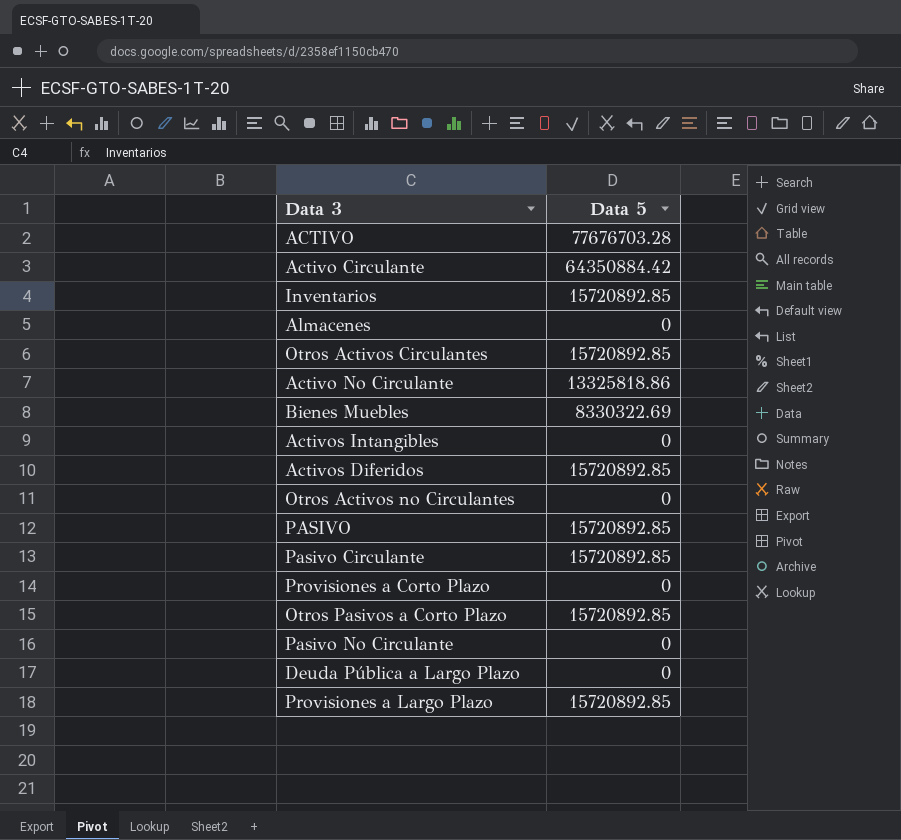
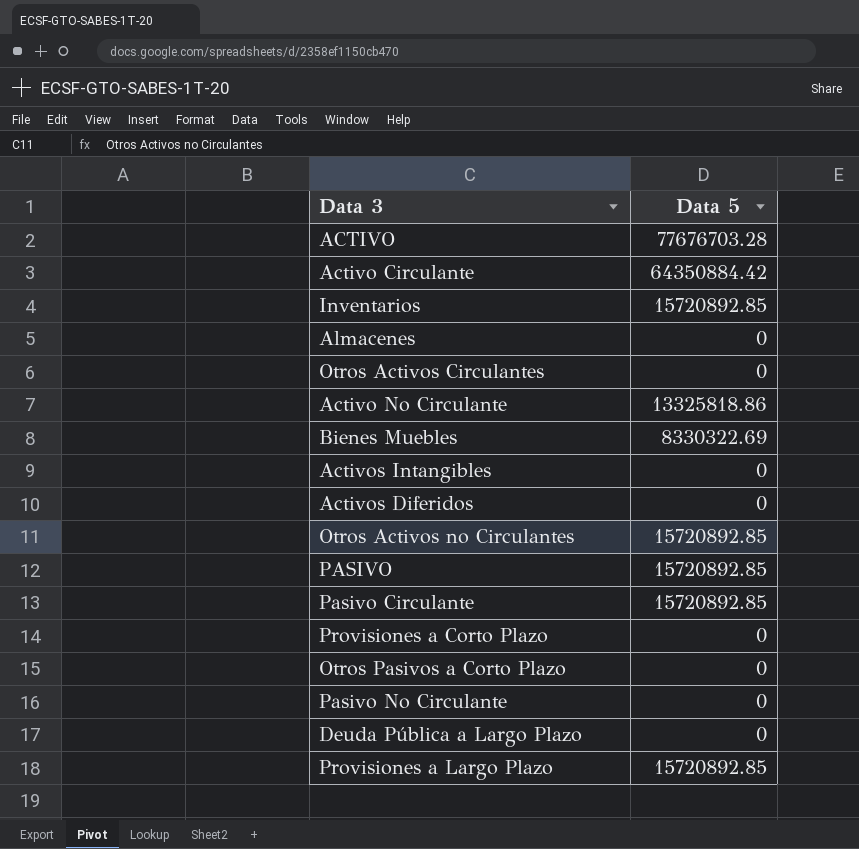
Otros Activos Circulantes | Data 5: 15720892.85 -> 0
Activos Diferidos | Data 5: 15720892.85 -> 0
Otros Activos no Circulantes | Data 5: 0 -> 15720892.85
Otros Pasivos a Corto Plazo | Data 5: 15720892.85 -> 0

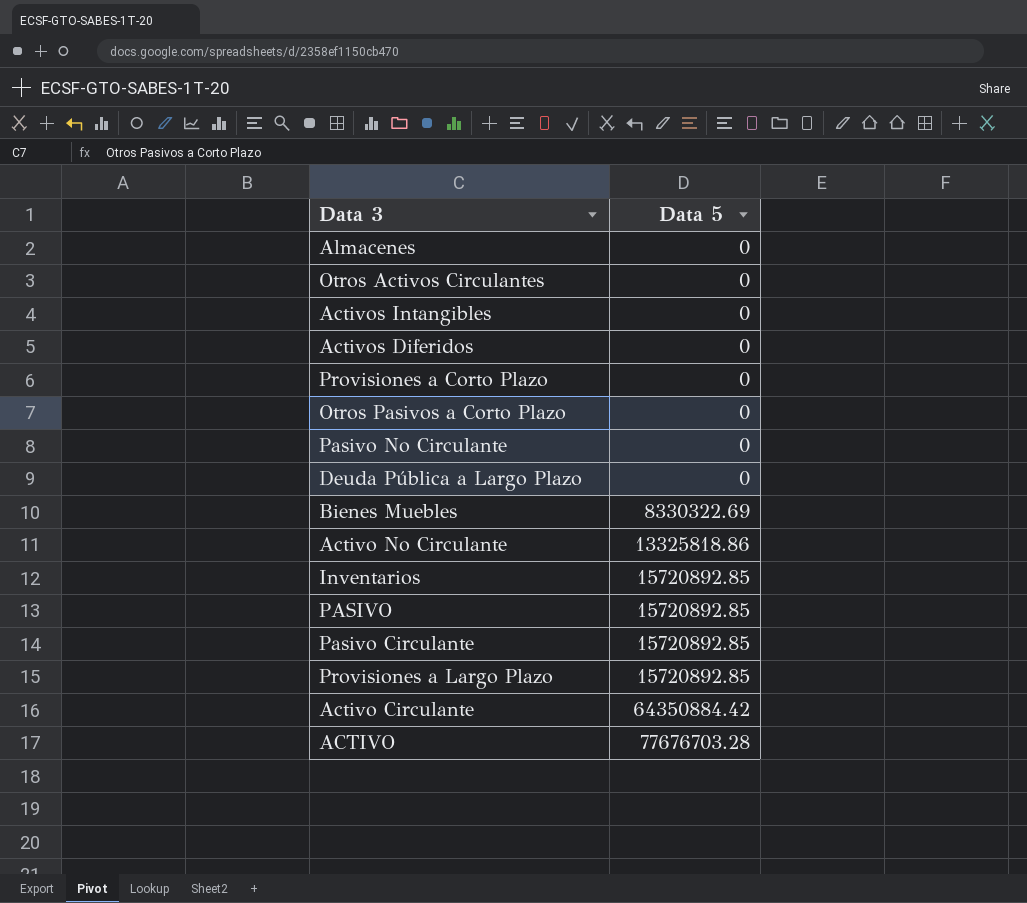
row order: none -> Data 5 ascending
row Otros Activos no Circulantes: 15720892.85 -> none

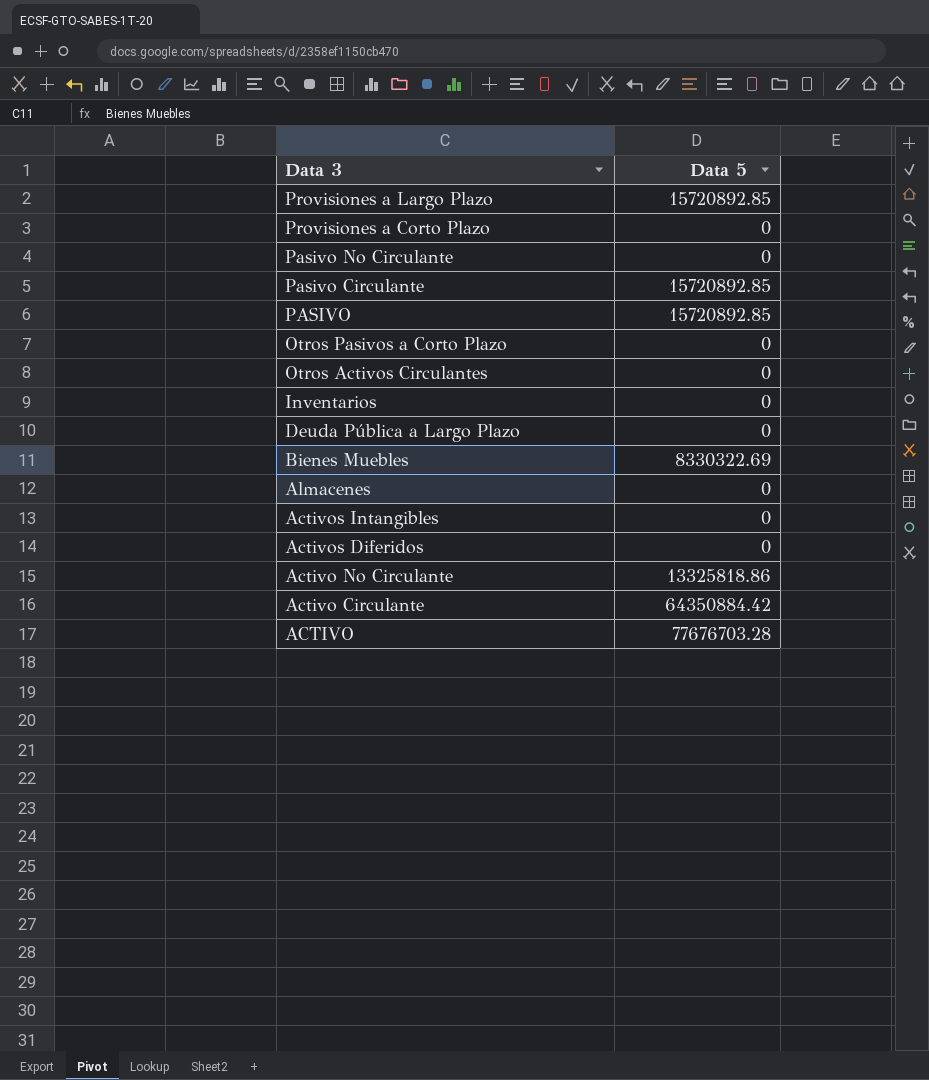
row order: Data 5 ascending -> Data 3 descending
Inventarios | Data 5: 15720892.85 -> 0

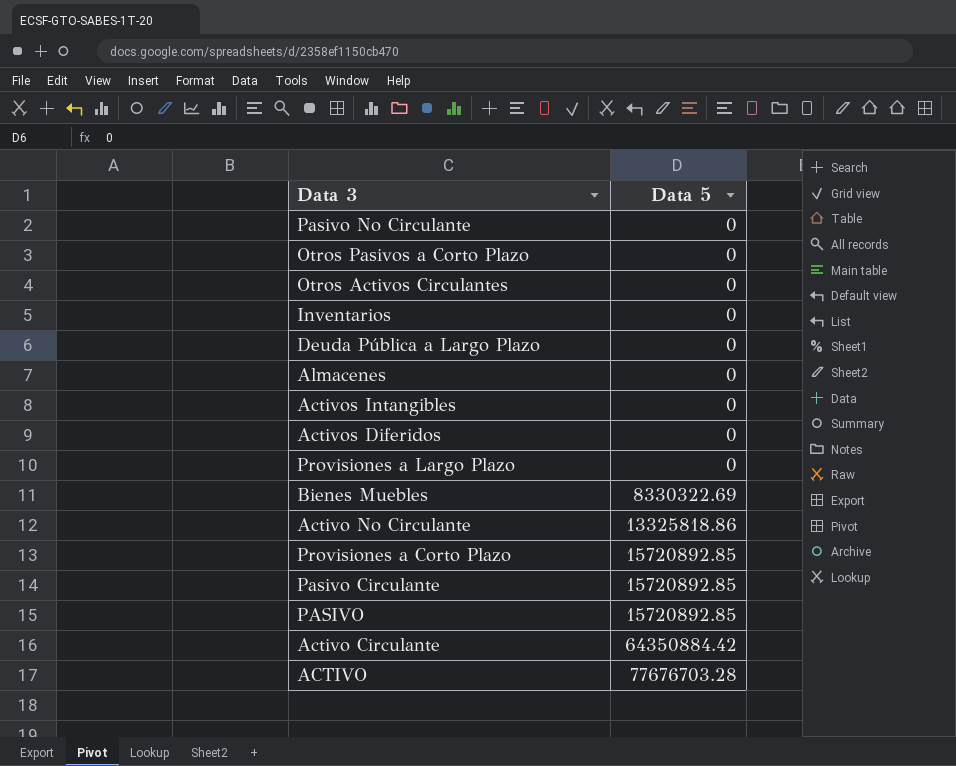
row order: Data 3 descending -> Data 5 ascending
Provisiones a Largo Plazo | Data 5: 15720892.85 -> 0
Provisiones a Corto Plazo | Data 5: 0 -> 15720892.85

